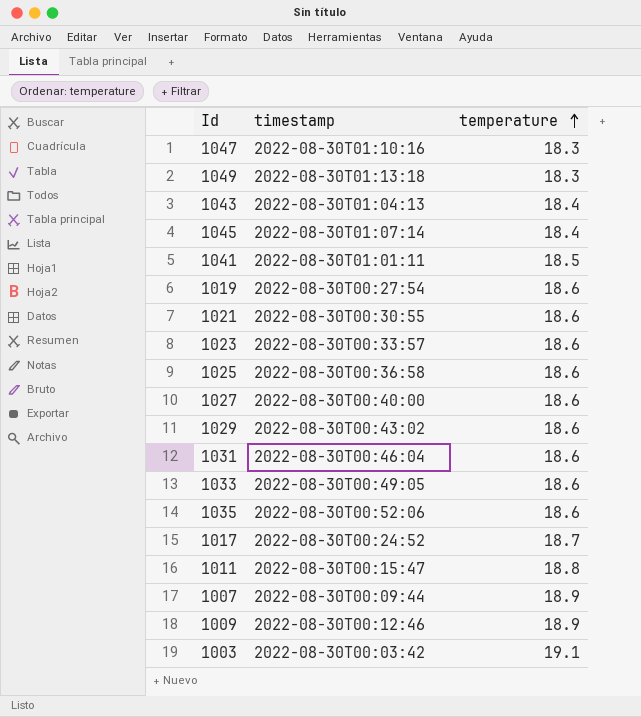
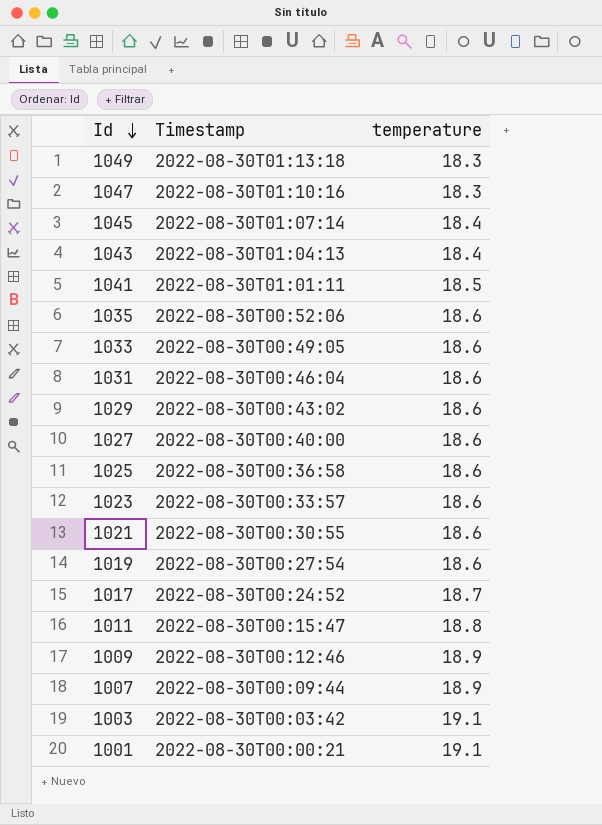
row order: temperature ascending -> Id descending
column name: timestamp -> Timestamp
row 1001: none -> 2022-08-30T00:00:21 | 19.1

